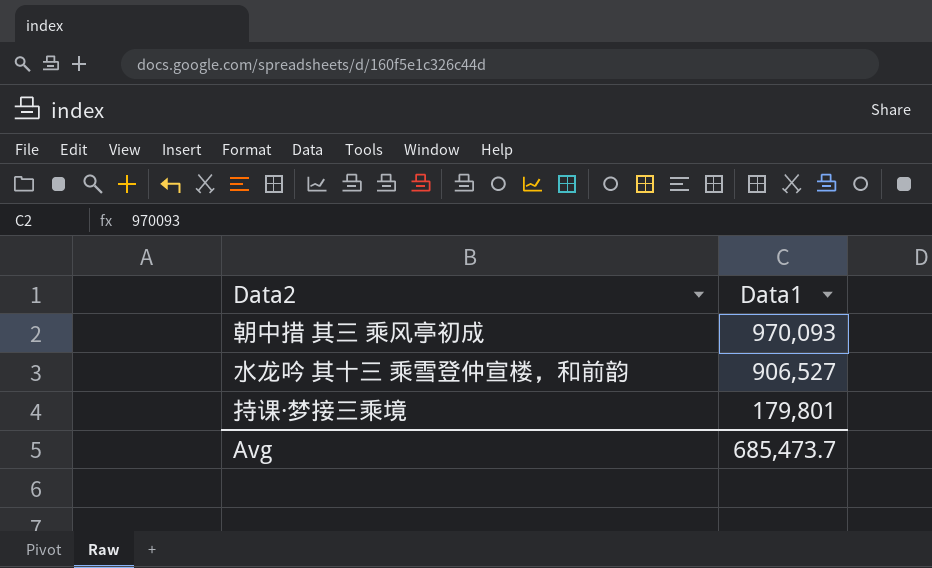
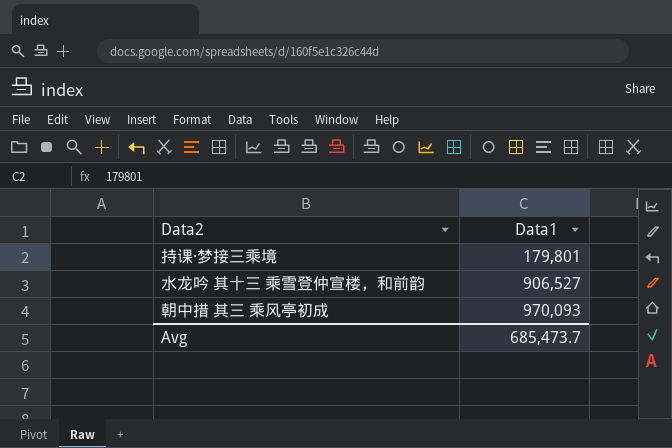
row order: Data1 descending -> Data1 ascending

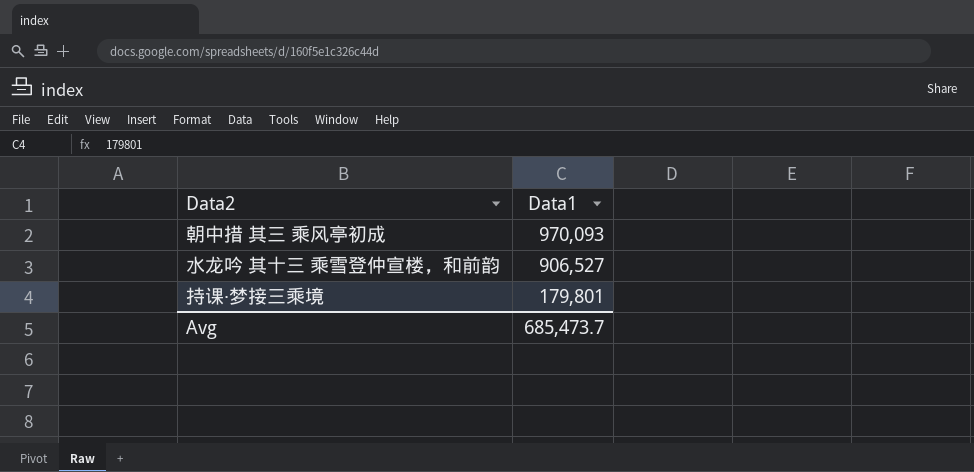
row order: Data1 ascending -> Data1 descending

